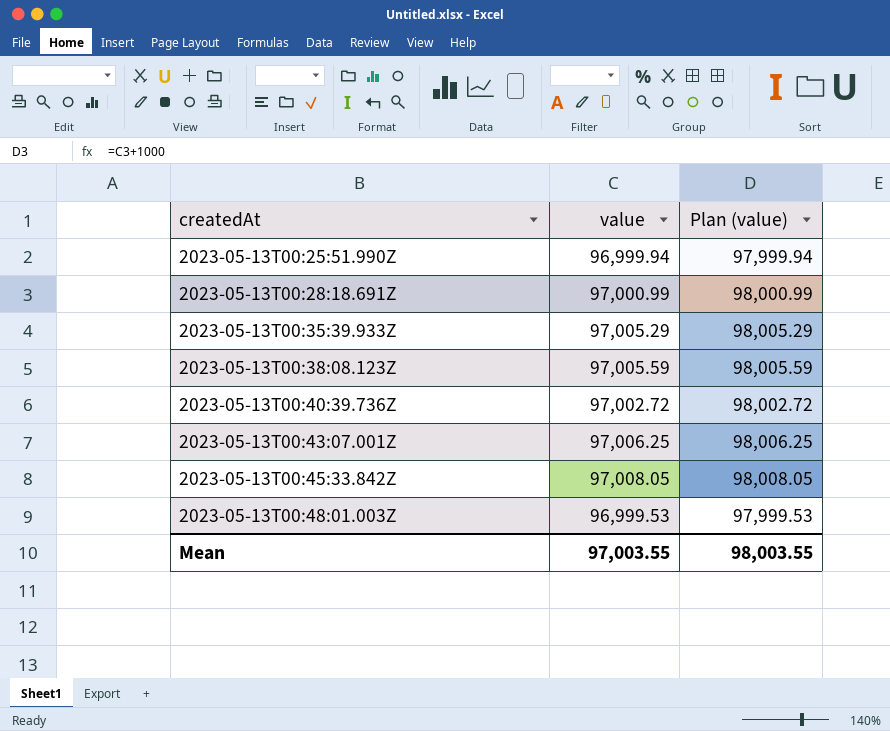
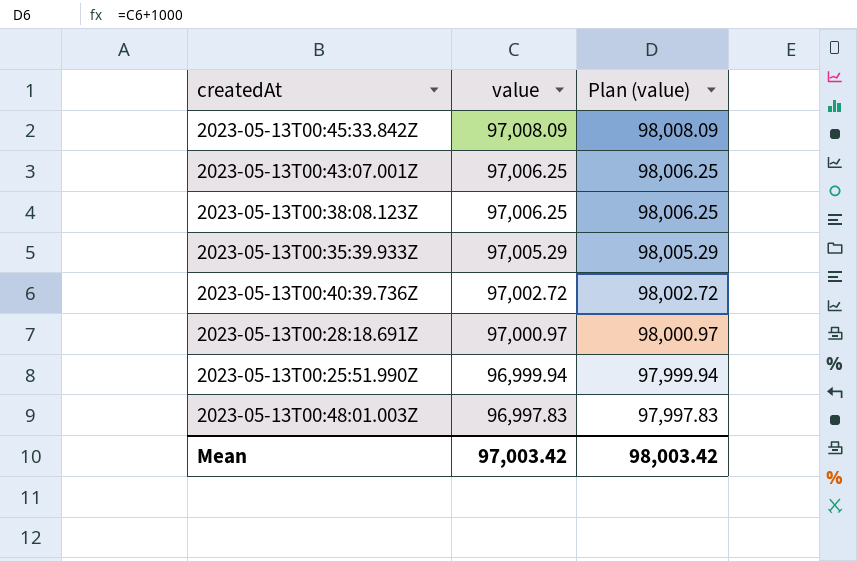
row order: createdAt ascending -> value descending
2023-05-13T00:45:33.842Z | value: 97,008.05 -> 97,008.09
2023-05-13T00:45:33.842Z | Plan (value): 98,008.05 -> 98,008.09
2023-05-13T00:38:08.123Z | value: 97,005.59 -> 97,006.25
2023-05-13T00:38:08.123Z | Plan (value): 98,005.59 -> 98,006.25
2023-05-13T00:28:18.691Z | value: 97,000.99 -> 97,000.97
2023-05-13T00:28:18.691Z | Plan (value): 98,000.99 -> 98,000.97
2023-05-13T00:48:01.003Z | value: 96,999.53 -> 96,997.83
2023-05-13T00:48:01.003Z | Plan (value): 97,999.53 -> 97,997.83
Mean | value: 97,003.55 -> 97,003.42
Mean | Plan (value): 98,003.55 -> 98,003.42

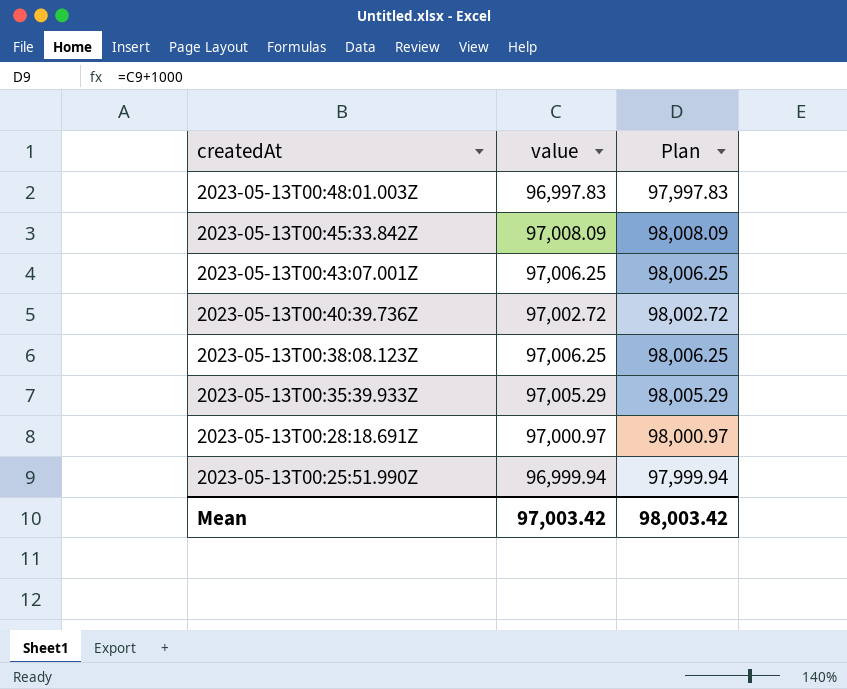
row order: value descending -> createdAt descending
column name: Plan (value) -> Plan

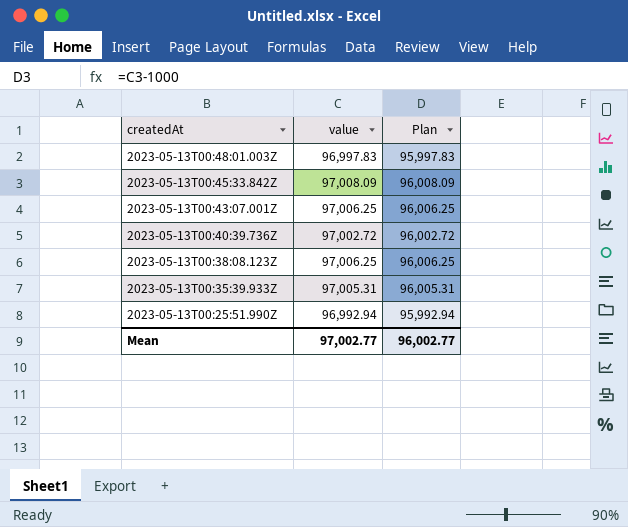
column Plan | formula: [value] + 1000 -> [value] - 1000
row 2023-05-13T00:28:18.691Z: 97,000.97 | 98,000.97 -> none
2023-05-13T00:35:39.933Z | value: 97,005.29 -> 97,005.31
2023-05-13T00:25:51.990Z | value: 96,999.94 -> 96,992.94
Mean | value: 97,003.42 -> 97,002.77
Mean | Plan: 98,003.42 -> 96,002.77

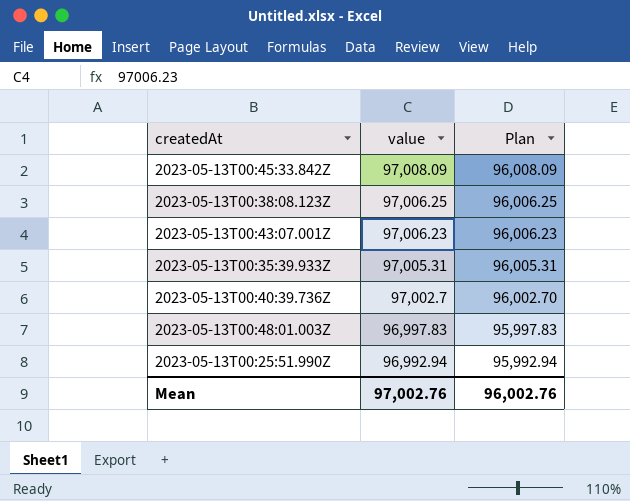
row order: createdAt descending -> value descending
2023-05-13T00:43:07.001Z | value: 97,006.25 -> 97,006.23
2023-05-13T00:43:07.001Z | Plan: 96,006.25 -> 96,006.23
2023-05-13T00:40:39.736Z | value: 97,002.72 -> 97,002.7
2023-05-13T00:40:39.736Z | Plan: 96,002.72 -> 96,002.70
Mean | value: 97,002.77 -> 97,002.76
Mean | Plan: 96,002.77 -> 96,002.76

